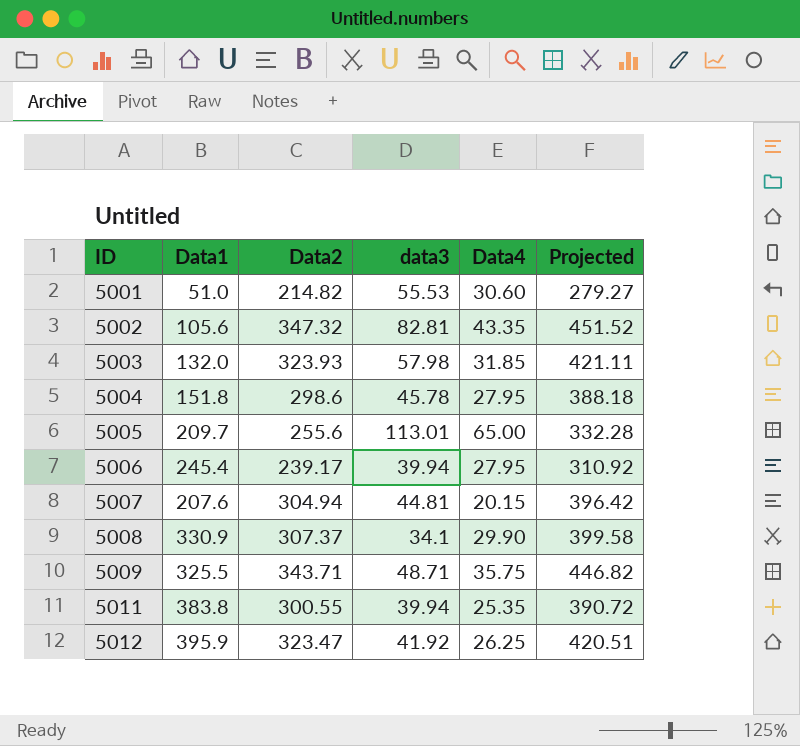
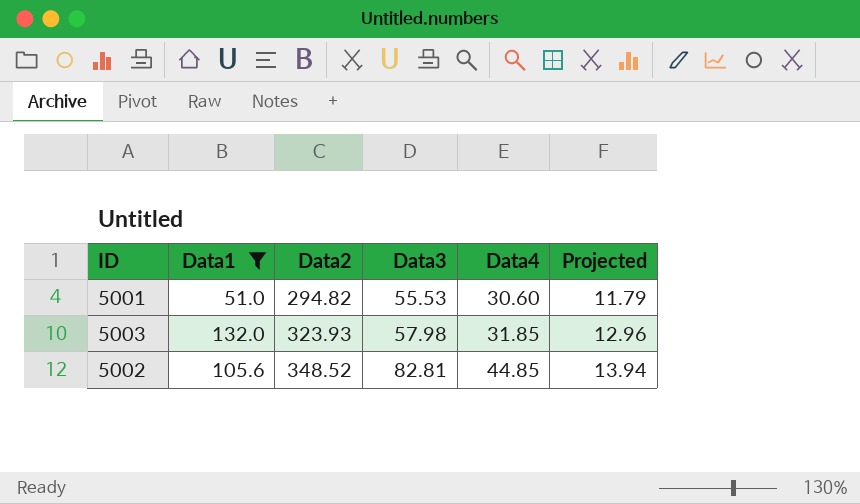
filter: none -> Data1 <= 132.0
row order: ID ascending -> Data2 ascending
column name: data3 -> Data3
column Projected | formula: [Data2] * 1.3 -> [Data2] * 0.04
5001 | Data2: 214.82 -> 294.82
5002 | Data2: 347.32 -> 348.52
5002 | Data4: 43.35 -> 44.85

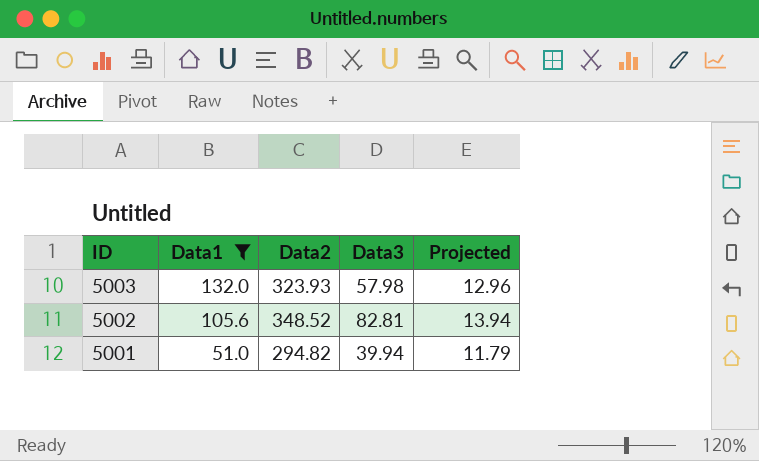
row order: Data2 ascending -> ID descending
column Data4 | position: 5 -> none
5001 | Data3: 55.53 -> 39.94

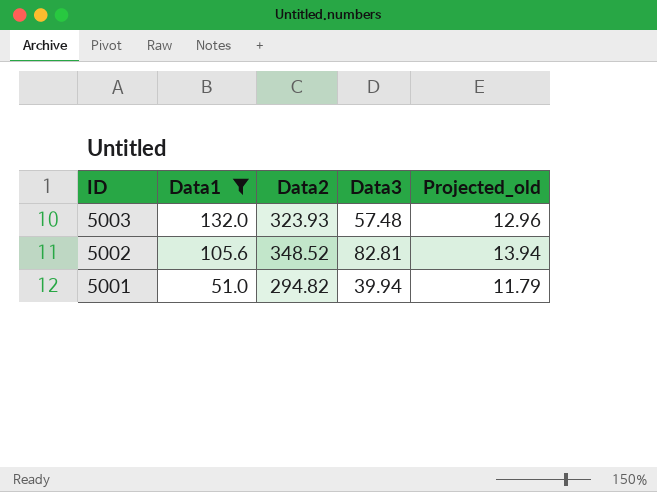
column name: Projected -> Projected_old
5003 | Data3: 57.98 -> 57.48

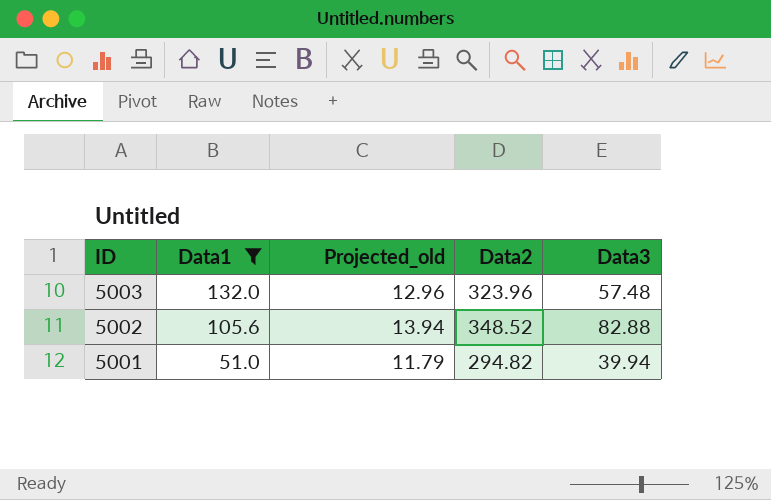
column Projected_old | position: 5 -> 3
5003 | Data2: 323.93 -> 323.96
5002 | Data3: 82.81 -> 82.88

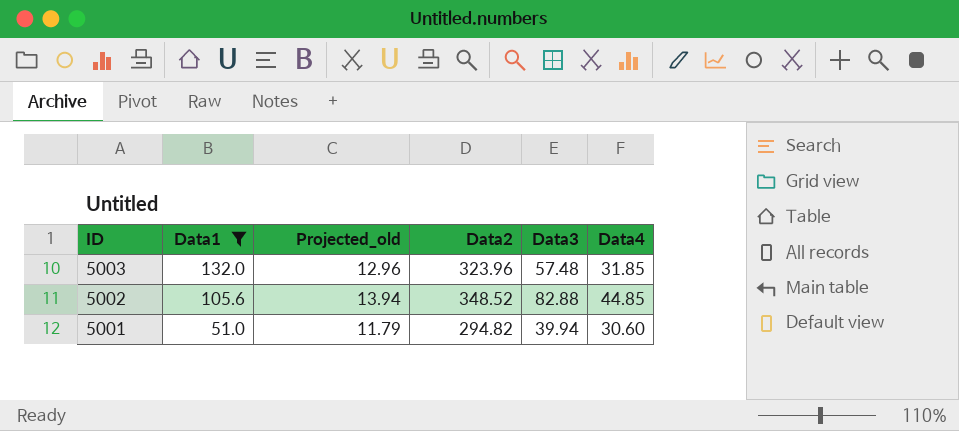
column Data4 | position: none -> 6

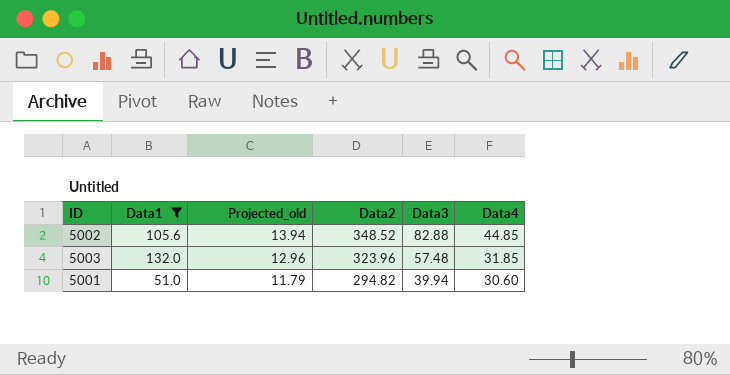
row order: ID descending -> Projected_old descending

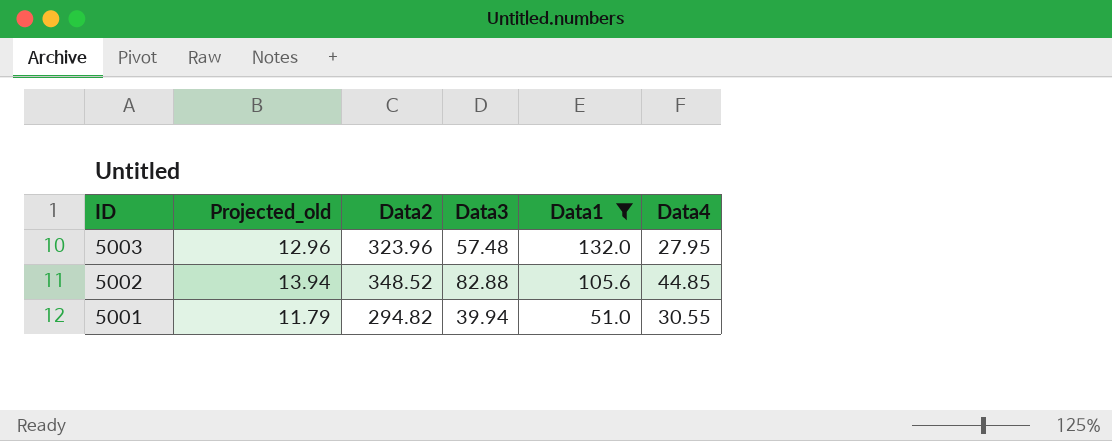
row order: Projected_old descending -> ID descending
column Data1 | position: 2 -> 5
5003 | Data4: 31.85 -> 27.95
5001 | Data4: 30.60 -> 30.55

